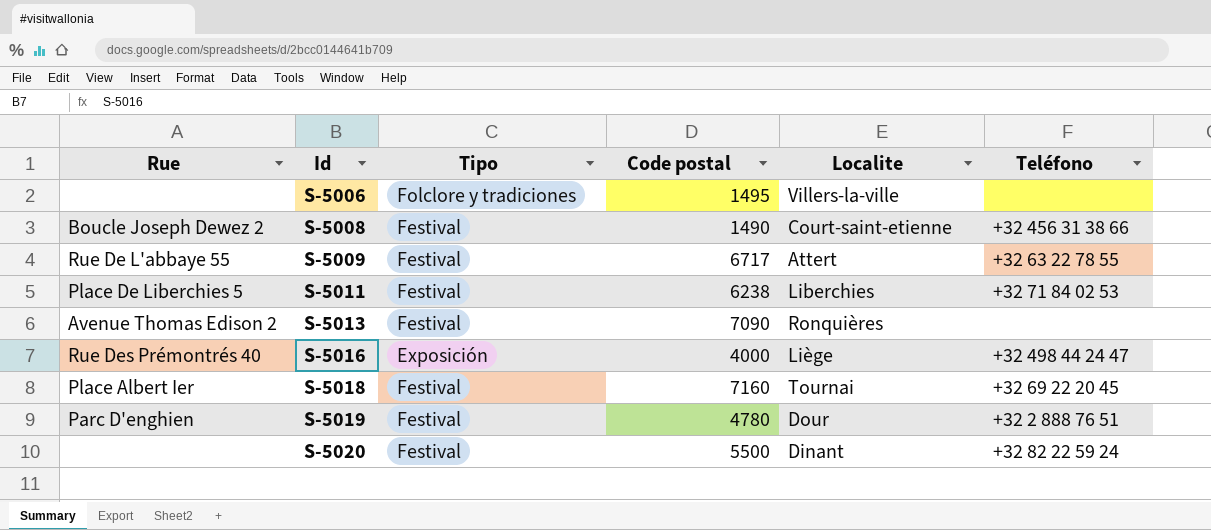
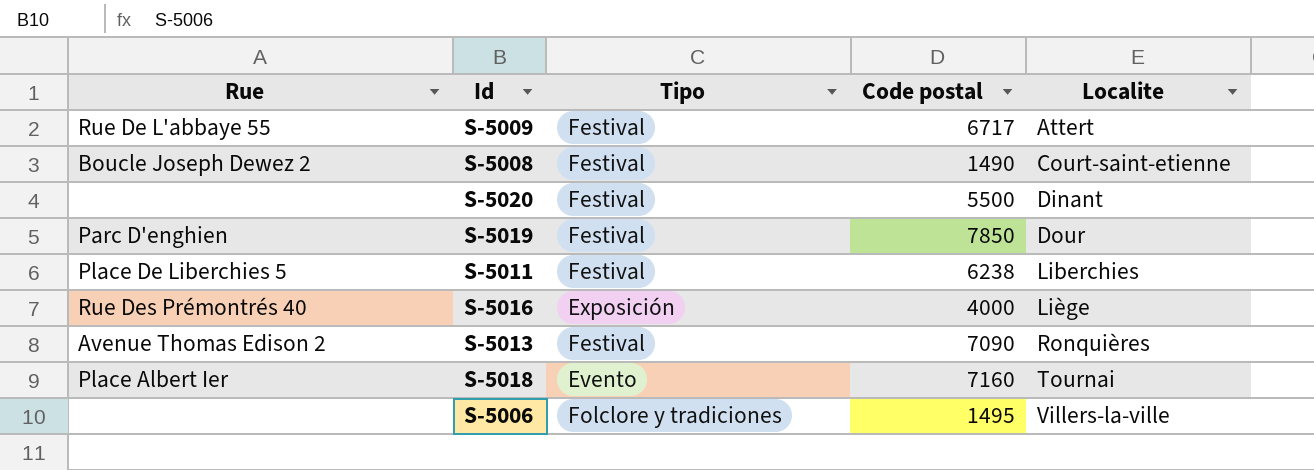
row order: Id ascending -> Localite ascending
column Teléfono | position: 6 -> none
S-5019 | Code postal: 4780 -> 7850
S-5018 | Tipo: Festival -> Evento

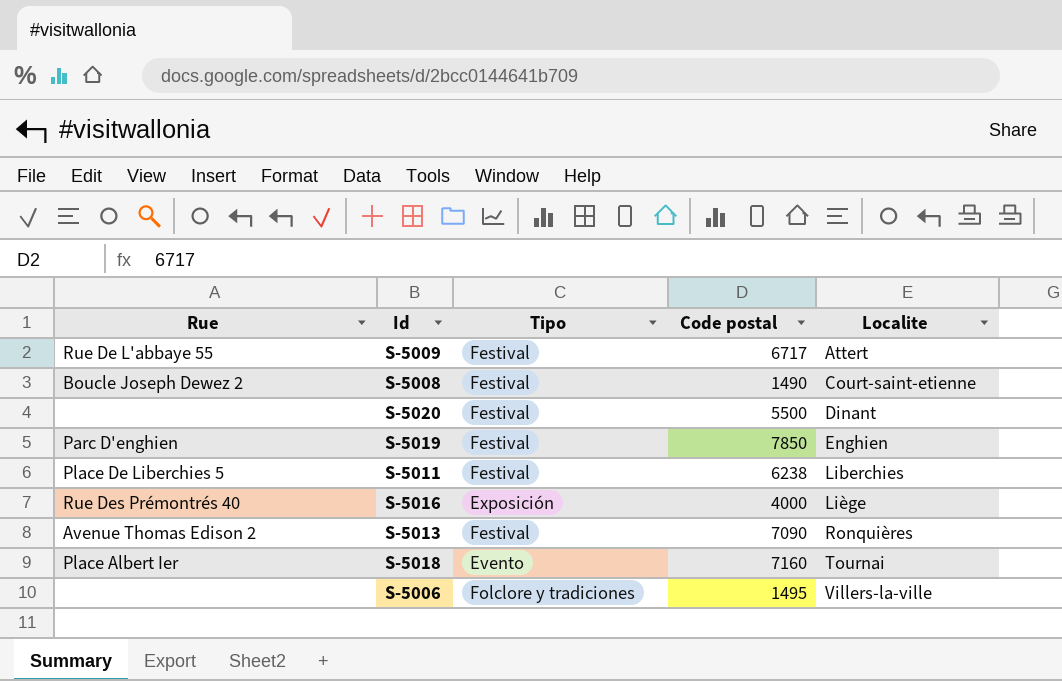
S-5019 | Localite: Dour -> Enghien

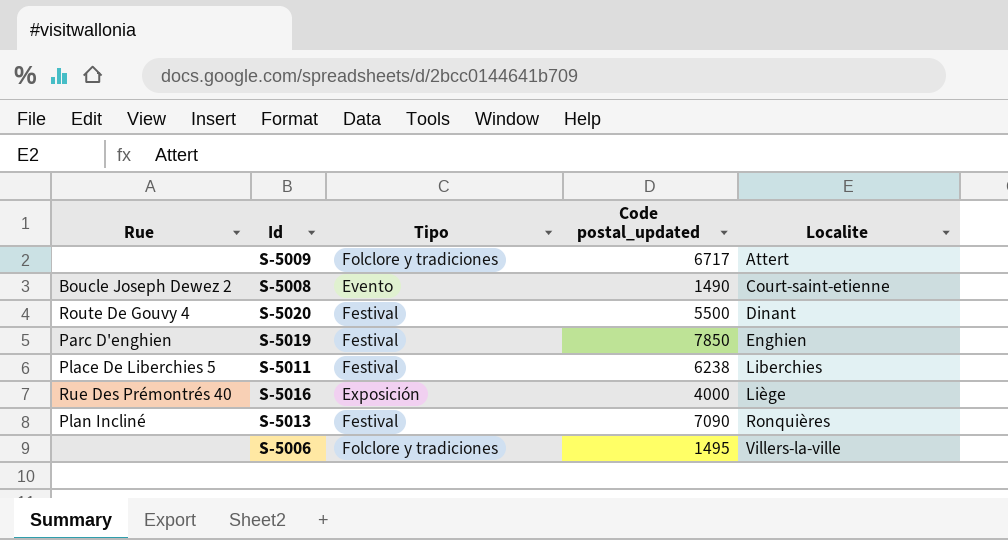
column name: Code postal -> Code postal_updated
row S-5018: Place Albert Ier | Evento | 7160 | Tournai -> none
S-5009 | Rue: Rue De L'abbaye 55 -> none
S-5009 | Tipo: Festival -> Folclore y tradiciones
S-5008 | Tipo: Festival -> Evento
S-5020 | Rue: none -> Route De Gouvy 4
S-5013 | Rue: Avenue Thomas Edison 2 -> Plan Incliné

